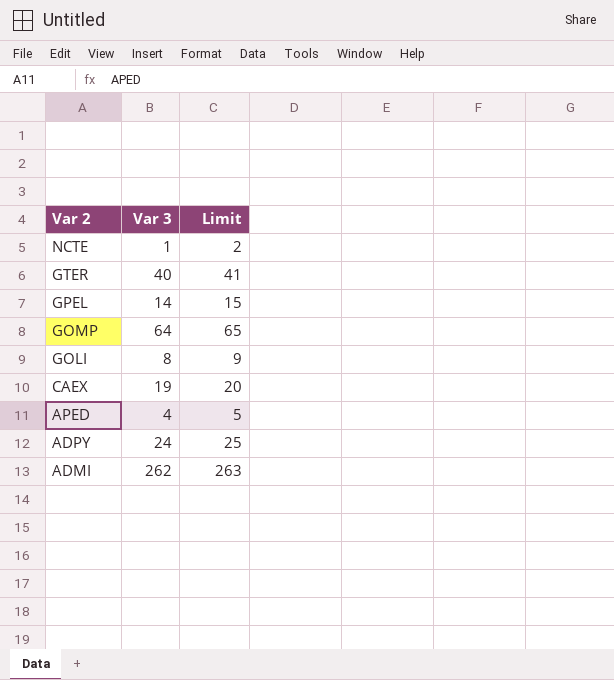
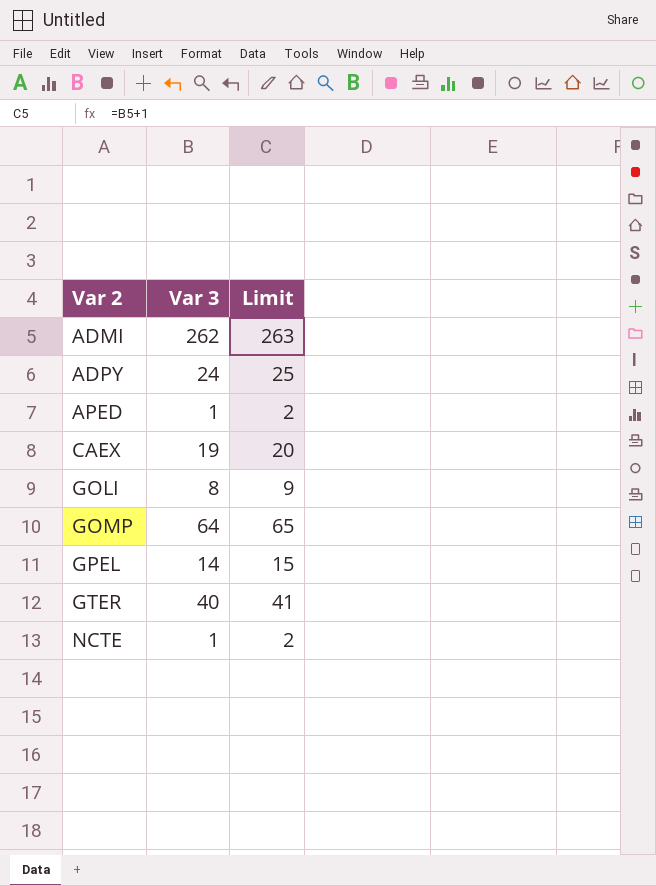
row order: Var 2 descending -> Var 2 ascending
APED | Var 3: 4 -> 1
APED | Limit: 5 -> 2

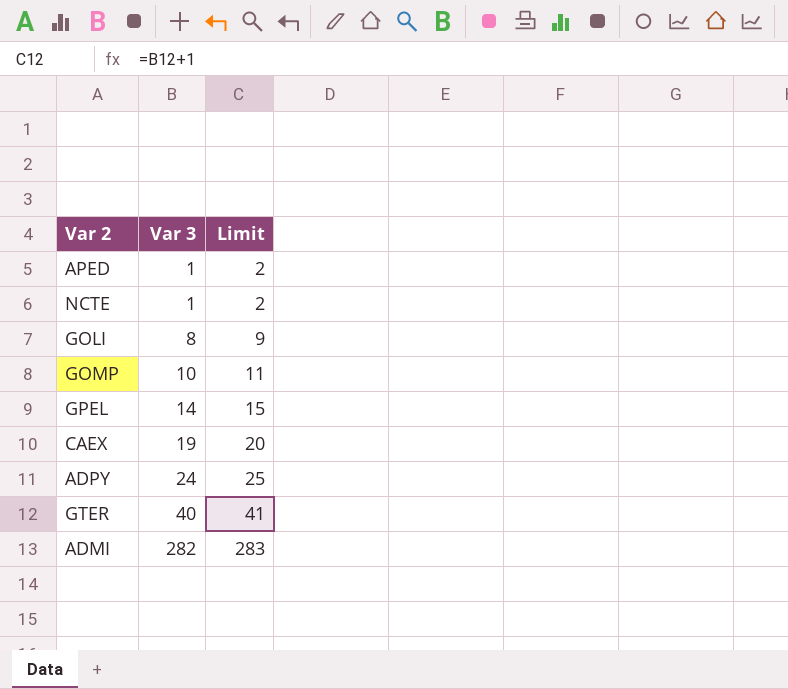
row order: Var 2 ascending -> Var 3 ascending
GOMP | Var 3: 64 -> 10
GOMP | Limit: 65 -> 11
ADMI | Var 3: 262 -> 282
ADMI | Limit: 263 -> 283

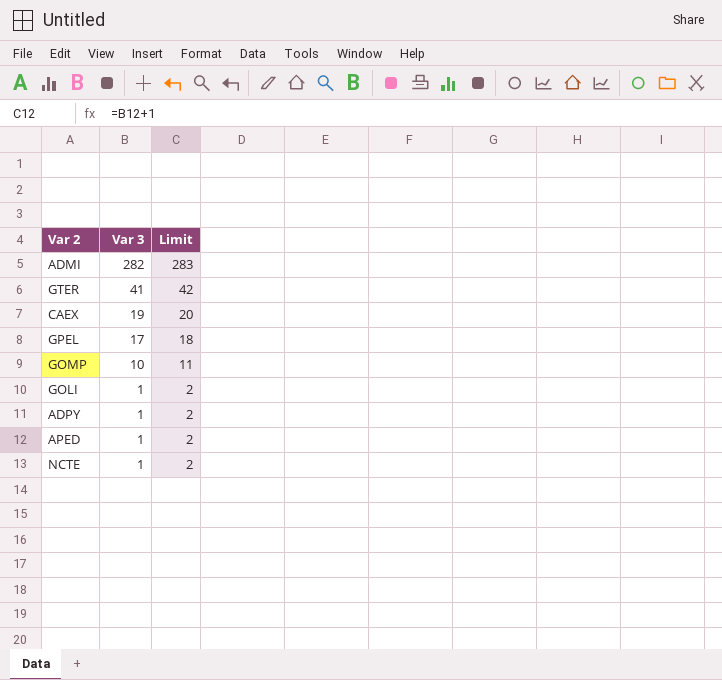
row order: Var 3 ascending -> Var 3 descending
GTER | Var 3: 40 -> 41
GTER | Limit: 41 -> 42
GPEL | Var 3: 14 -> 17
GPEL | Limit: 15 -> 18
GOLI | Var 3: 8 -> 1
GOLI | Limit: 9 -> 2
ADPY | Var 3: 24 -> 1
ADPY | Limit: 25 -> 2

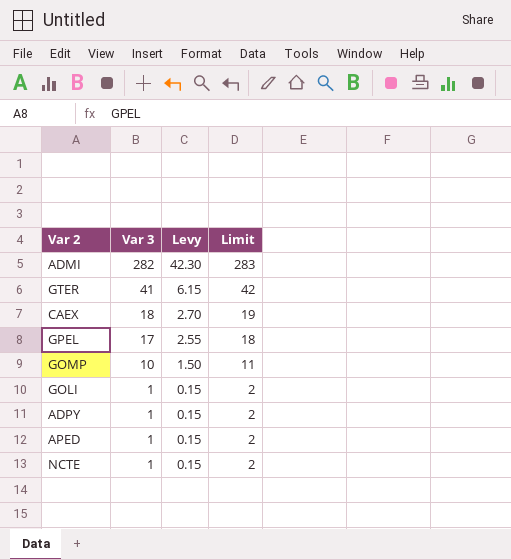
column Levy | formula: none -> [Var 3] * 0.15
CAEX | Var 3: 19 -> 18
CAEX | Limit: 20 -> 19

